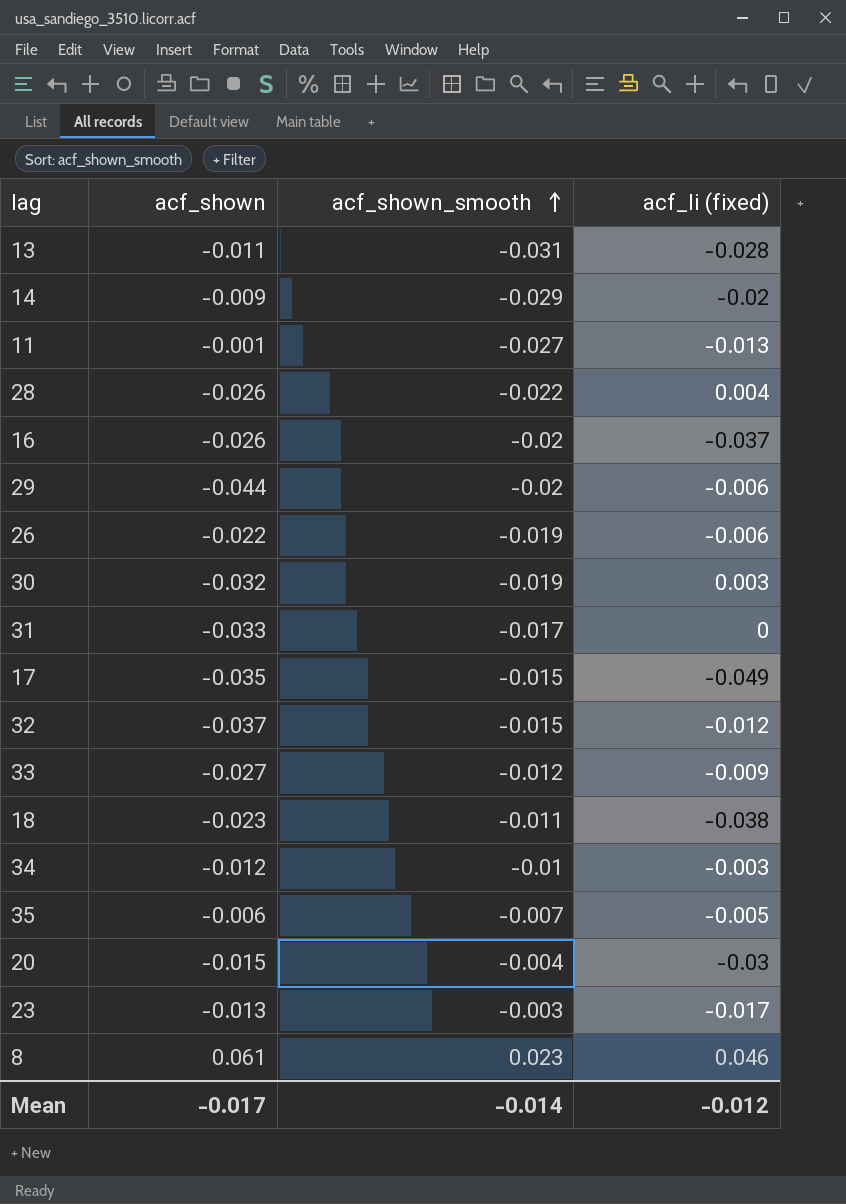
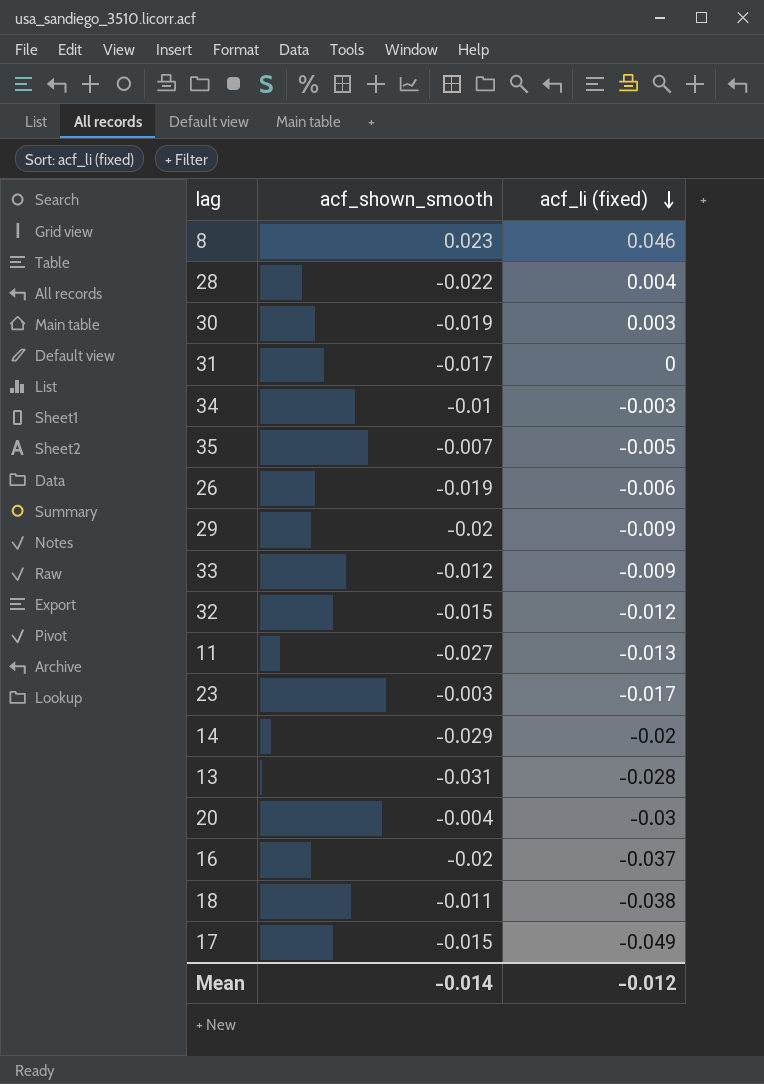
row order: acf_shown_smooth ascending -> acf_li (fixed) descending
column acf_shown | position: 2 -> none
29 | acf_li (fixed): -0.006 -> -0.009

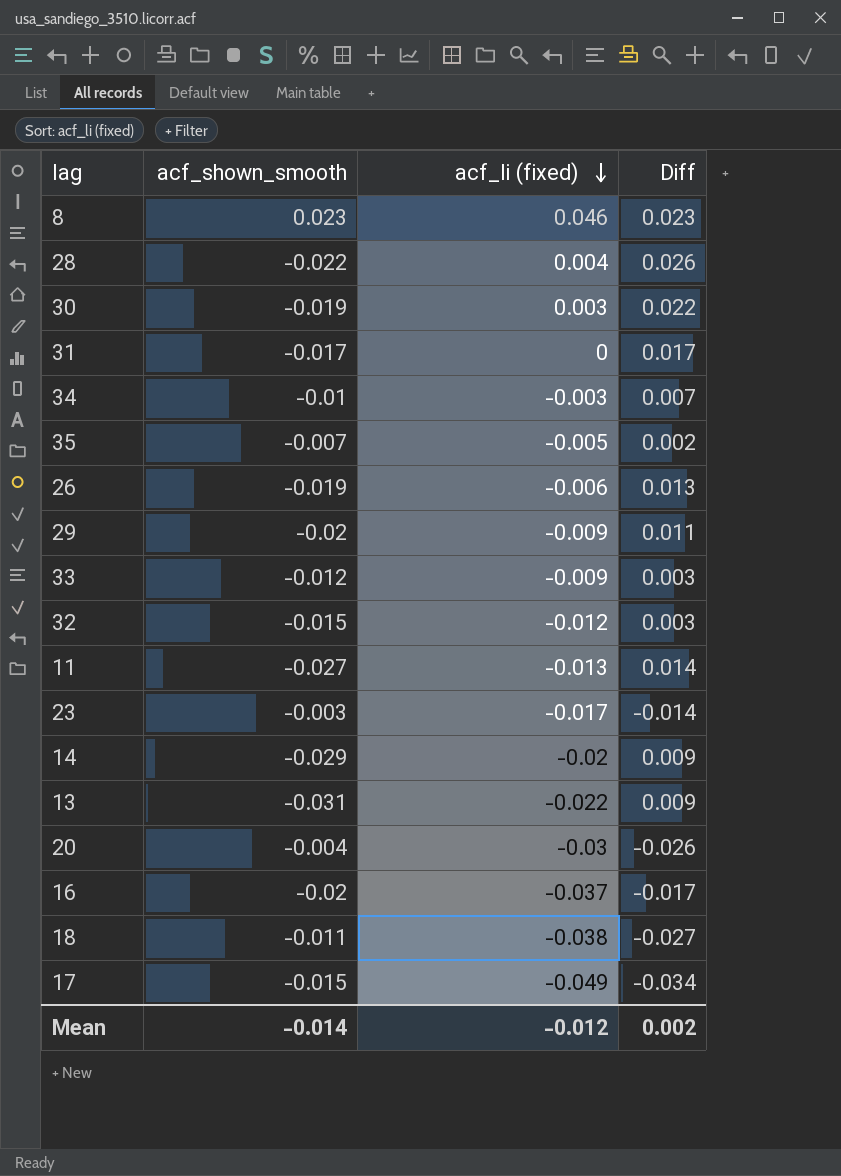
column Diff | formula: none -> [acf_li (fixed)] - [acf_shown_smooth]
13 | acf_li (fixed): -0.028 -> -0.022

